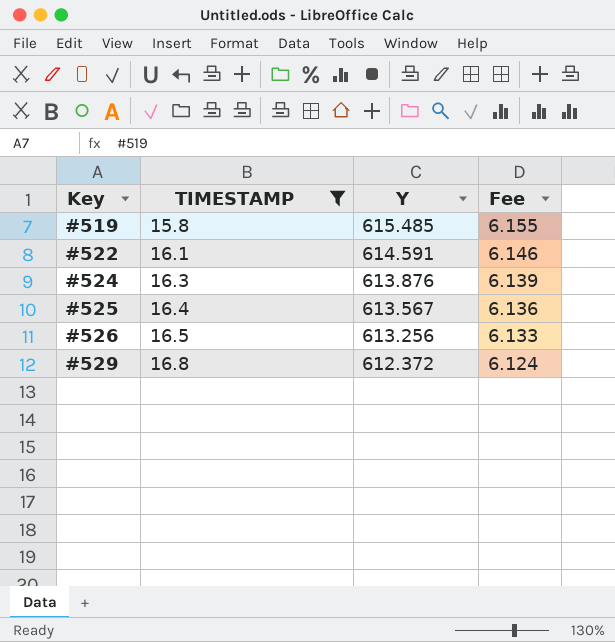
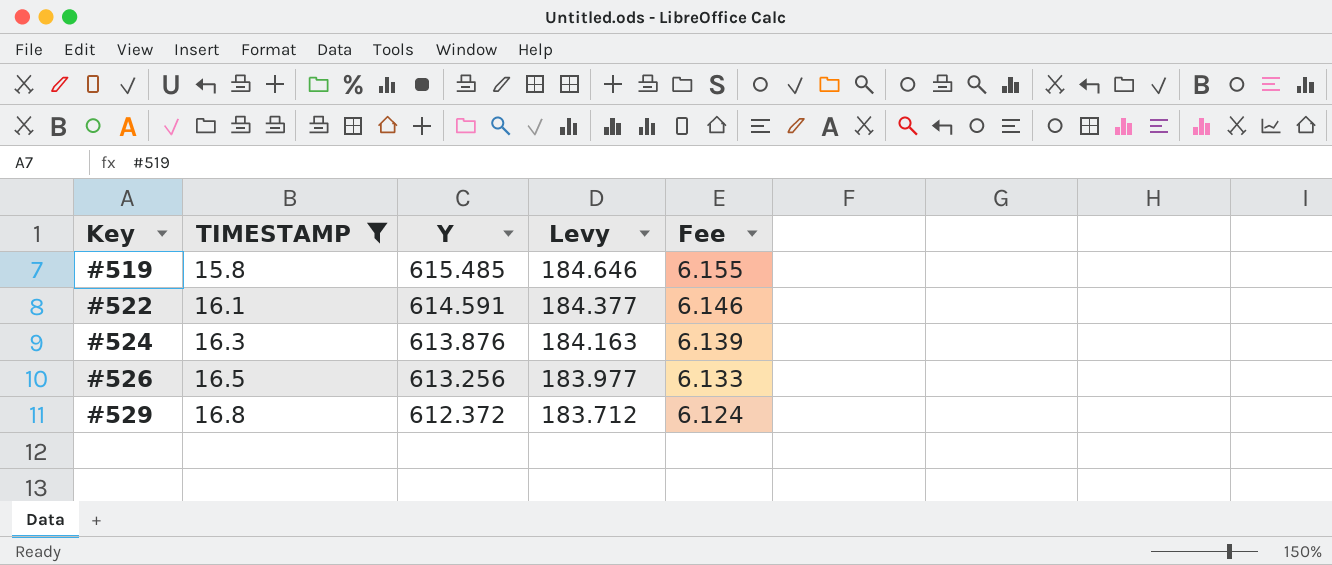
column Levy | formula: none -> [Y] * 0.3
row #525: 16.4 | 613.567 | 6.136 -> none

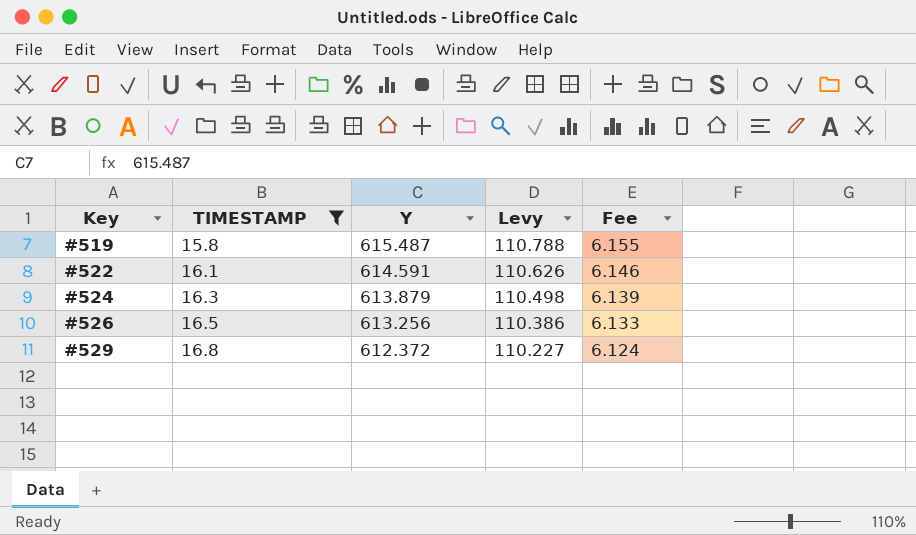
column Levy | formula: [Y] * 0.3 -> [Y] * 0.18
#519 | Y: 615.485 -> 615.487
#524 | Y: 613.876 -> 613.879

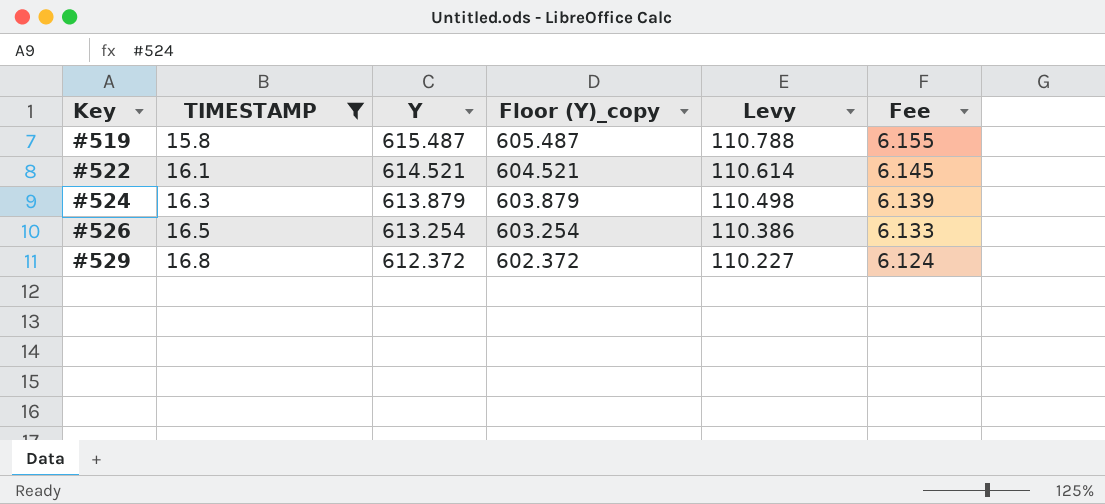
column Floor (Y)_copy | formula: none -> [Y] - 10
#522 | Y: 614.591 -> 614.521
#522 | Levy: 110.626 -> 110.614
#522 | Fee: 6.146 -> 6.145
#526 | Y: 613.256 -> 613.254

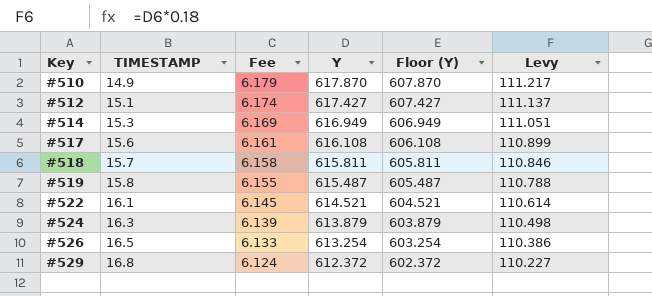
filter: TIMESTAMP >= 15.8 -> none
column Fee | position: 6 -> 3
column name: Floor (Y)_copy -> Floor (Y)

